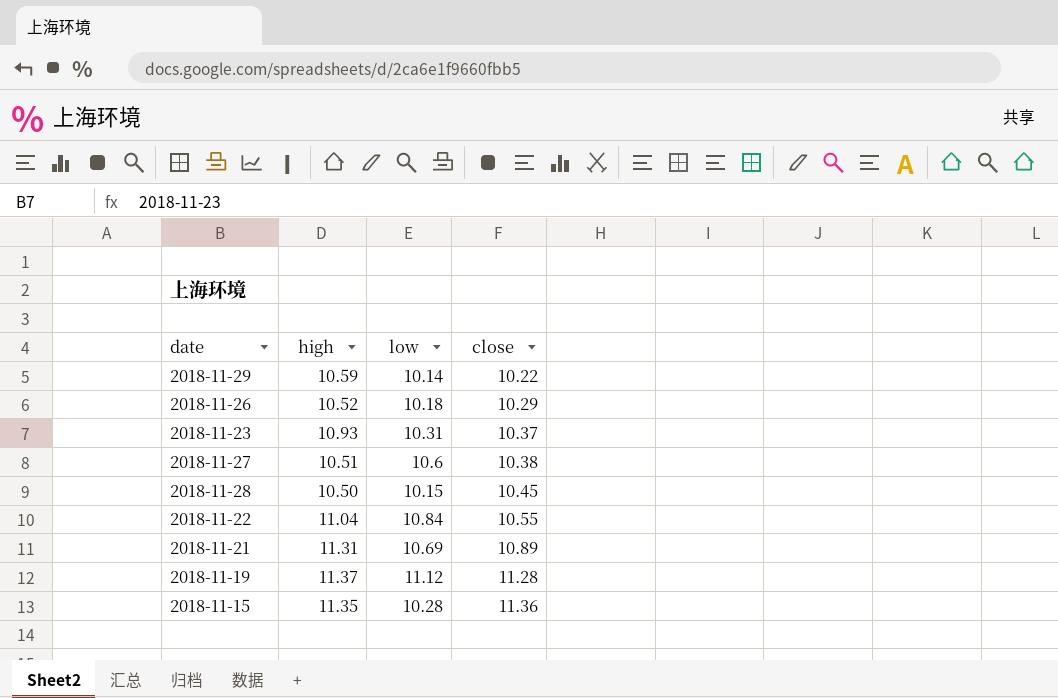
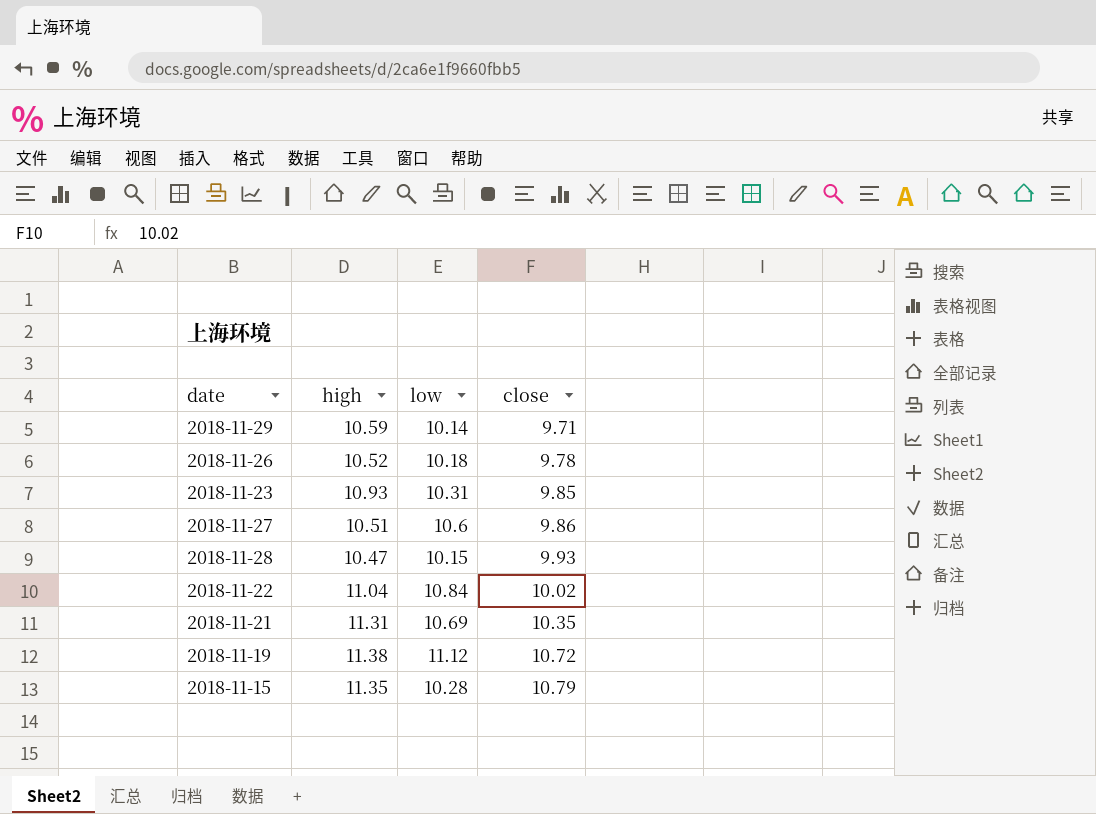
2018-11-29 | close: 10.22 -> 9.71
2018-11-26 | close: 10.29 -> 9.78
2018-11-23 | close: 10.37 -> 9.85
2018-11-27 | close: 10.38 -> 9.86
2018-11-28 | high: 10.50 -> 10.47
2018-11-28 | close: 10.45 -> 9.93
2018-11-22 | close: 10.55 -> 10.02
2018-11-21 | close: 10.89 -> 10.35
2018-11-19 | high: 11.37 -> 11.38
2018-11-19 | close: 11.28 -> 10.72
2018-11-15 | close: 11.36 -> 10.79

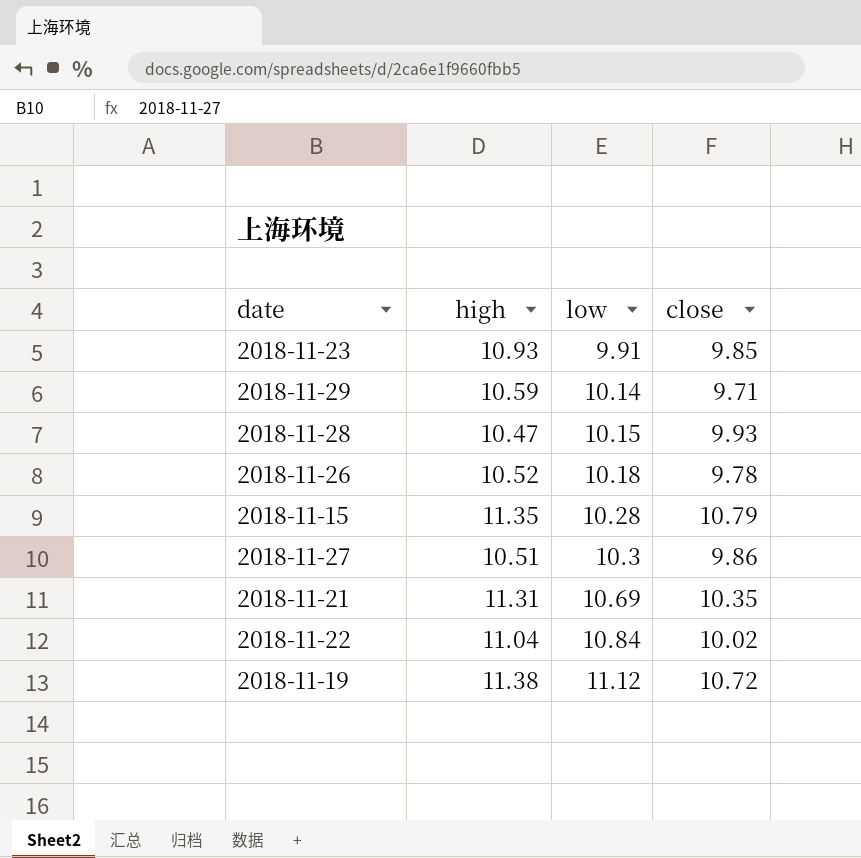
row order: close ascending -> low ascending
2018-11-23 | low: 10.31 -> 9.91
2018-11-27 | low: 10.6 -> 10.3

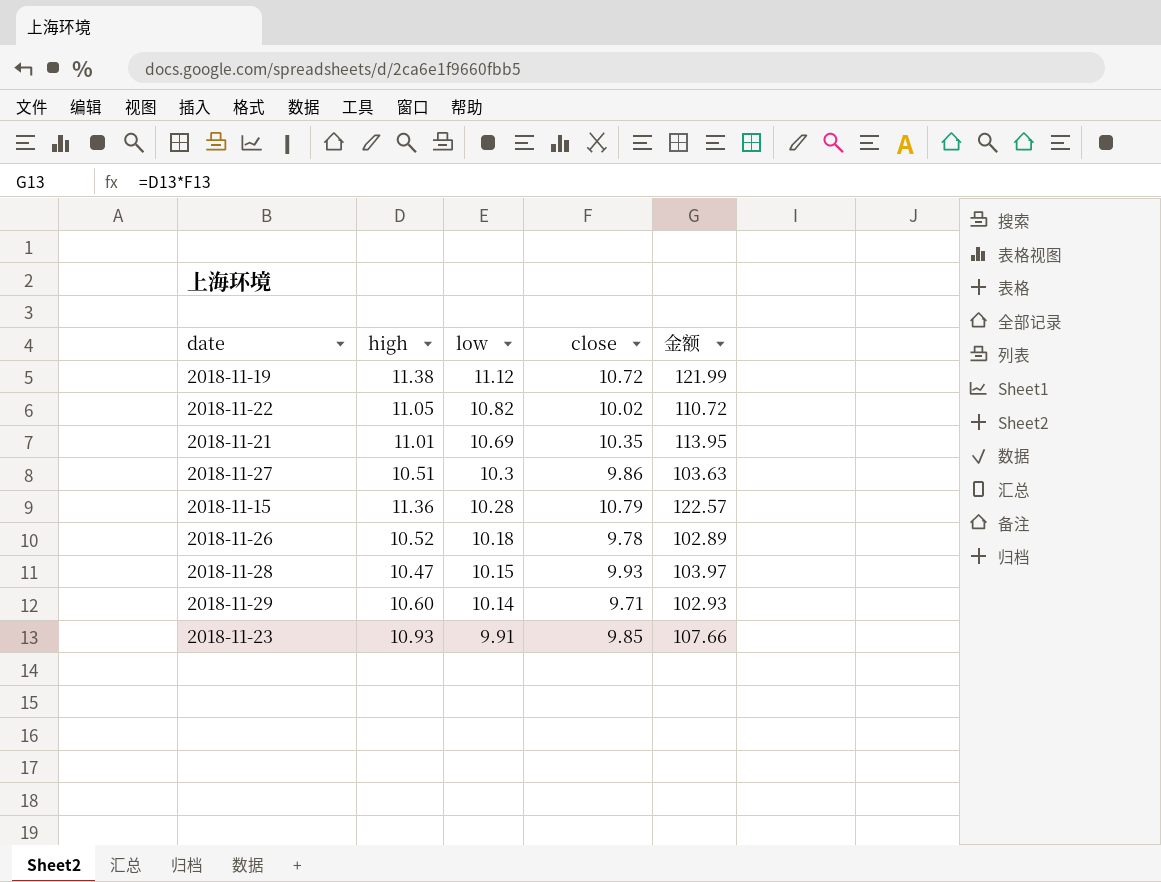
row order: low ascending -> low descending
column 金额 | formula: none -> [high] * [close]
2018-11-22 | high: 11.04 -> 11.05
2018-11-22 | low: 10.84 -> 10.82
2018-11-21 | high: 11.31 -> 11.01
2018-11-15 | high: 11.35 -> 11.36
2018-11-29 | high: 10.59 -> 10.60

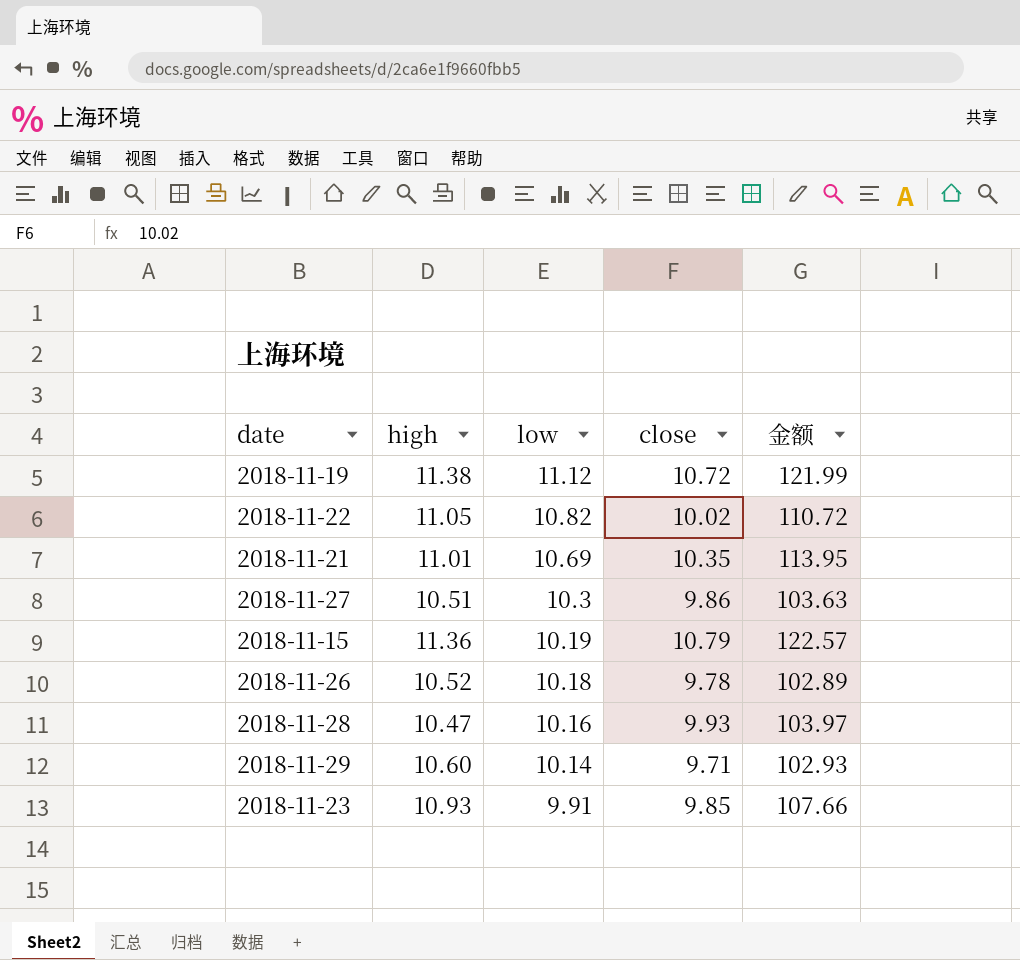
2018-11-15 | low: 10.28 -> 10.19
2018-11-28 | low: 10.15 -> 10.16

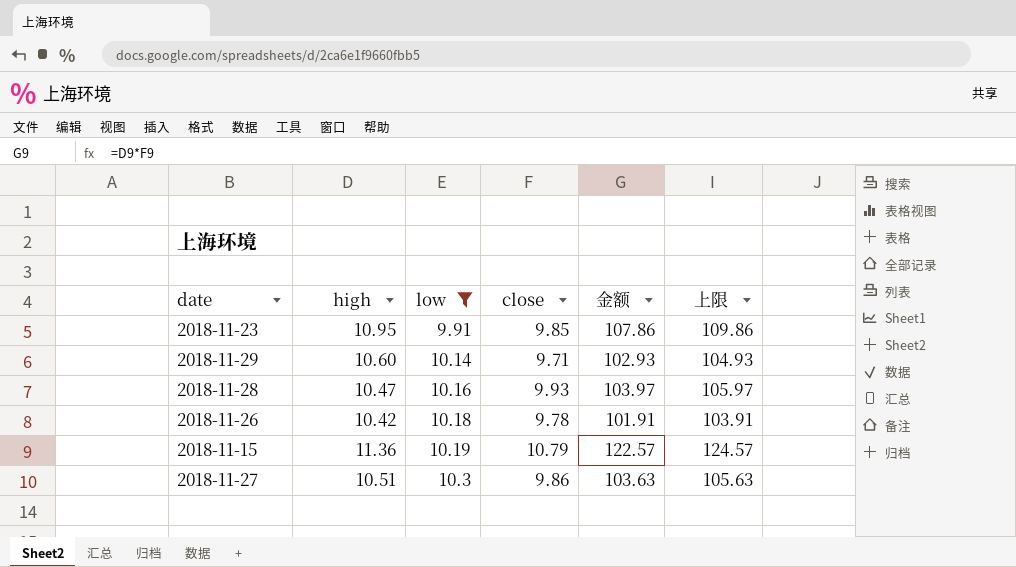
filter: none -> low <= 10.3
row order: low descending -> low ascending
column 上限 | formula: none -> [金额] + 2
2018-11-23 | high: 10.93 -> 10.95
2018-11-23 | 金额: 107.66 -> 107.86
2018-11-26 | high: 10.52 -> 10.42
2018-11-26 | 金额: 102.89 -> 101.91

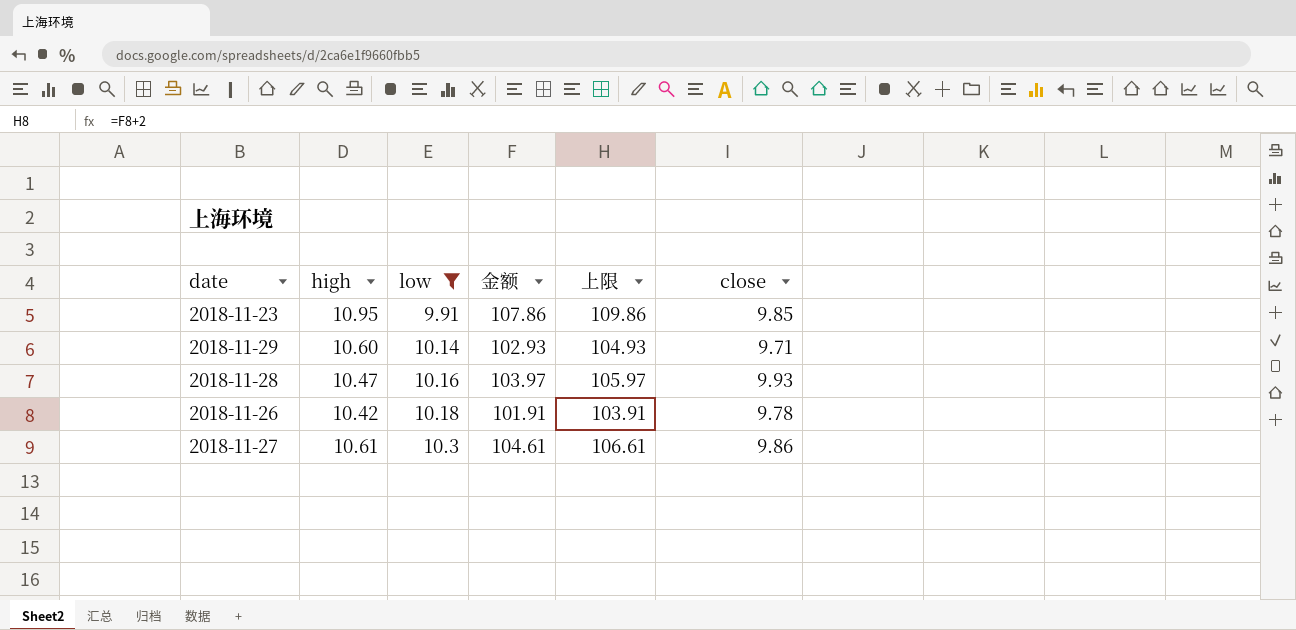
column close | position: 4 -> 6
row 2018-11-15: 11.36 | 10.19 | 10.79 | 122.57 | 124.57 -> none
2018-11-27 | high: 10.51 -> 10.61
2018-11-27 | 金额: 103.63 -> 104.61
2018-11-27 | 上限: 105.63 -> 106.61

